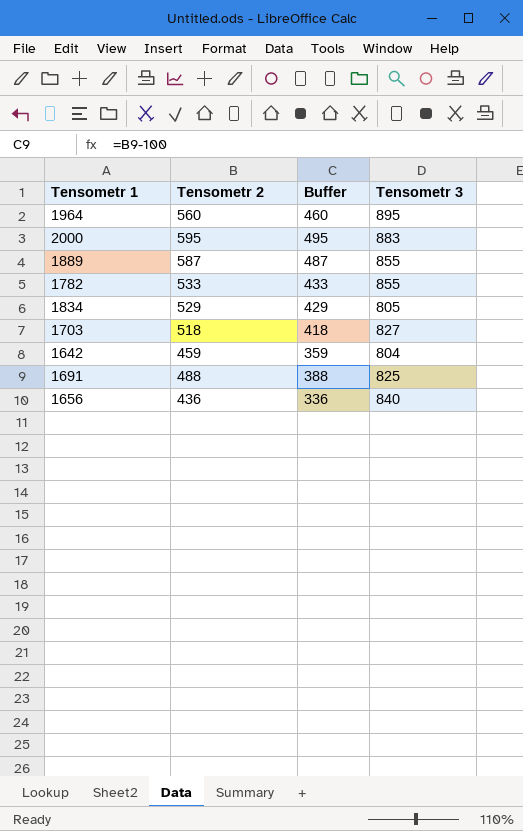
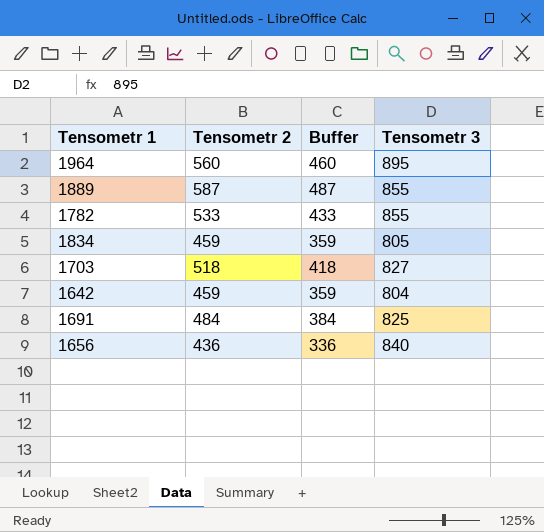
row 2000: 595 | 495 | 883 -> none
1834 | Tensometr 2: 529 -> 459
1834 | Buffer: 429 -> 359
1691 | Tensometr 2: 488 -> 484
1691 | Buffer: 388 -> 384

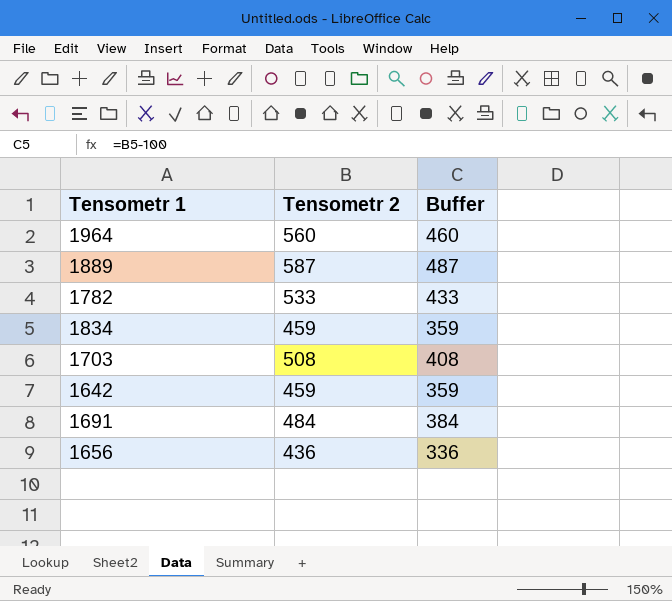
column Tensometr 3 | position: 4 -> none
1703 | Tensometr 2: 518 -> 508
1703 | Buffer: 418 -> 408

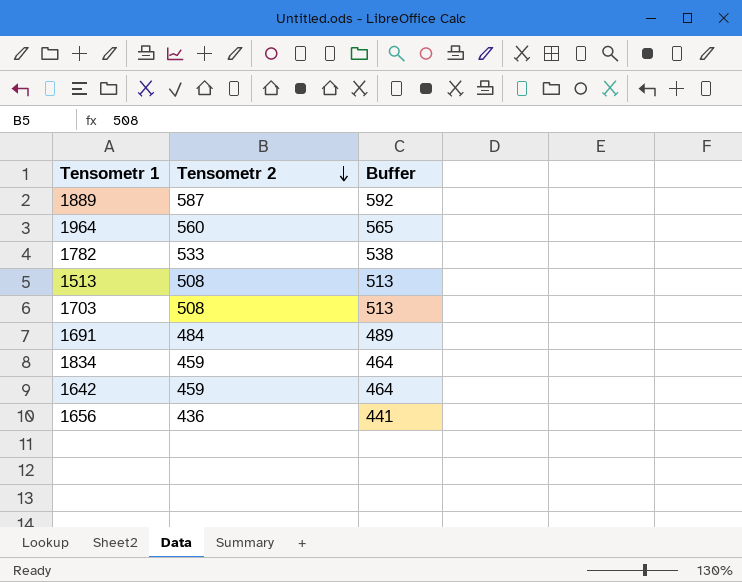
row order: none -> Tensometr 2 descending
column Buffer | formula: [Tensometr 2] - 100 -> [Tensometr 2] + 5
row 1513: none -> 508 | 513

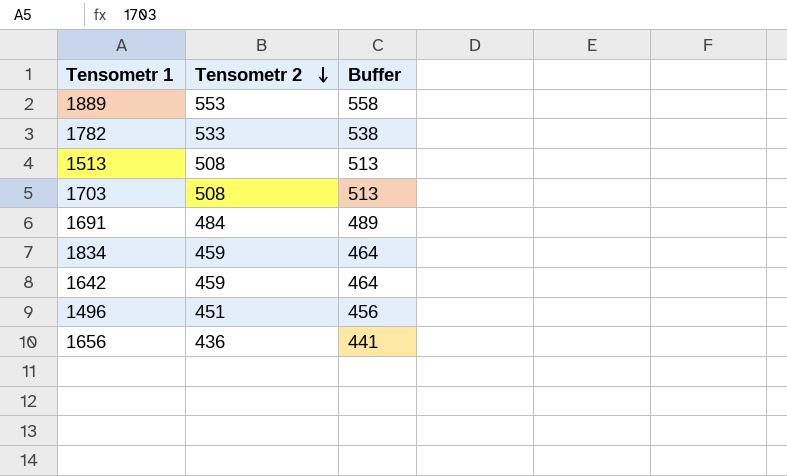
row 1964: 560 | 565 -> none
1889 | Tensometr 2: 587 -> 553
1889 | Buffer: 592 -> 558
row 1496: none -> 451 | 456

